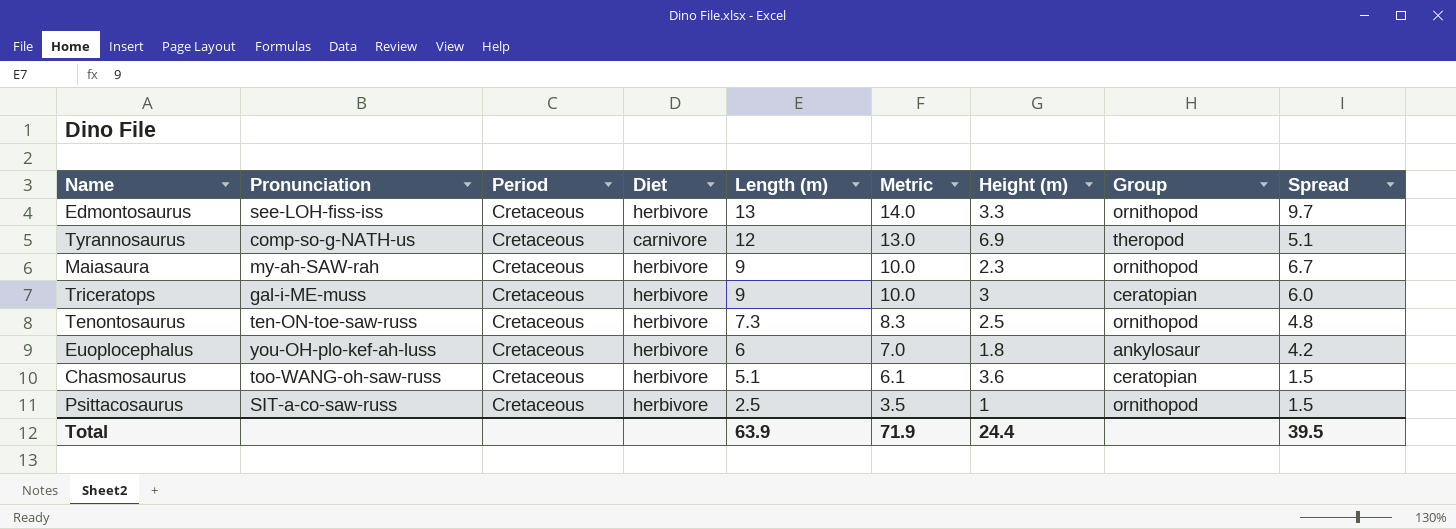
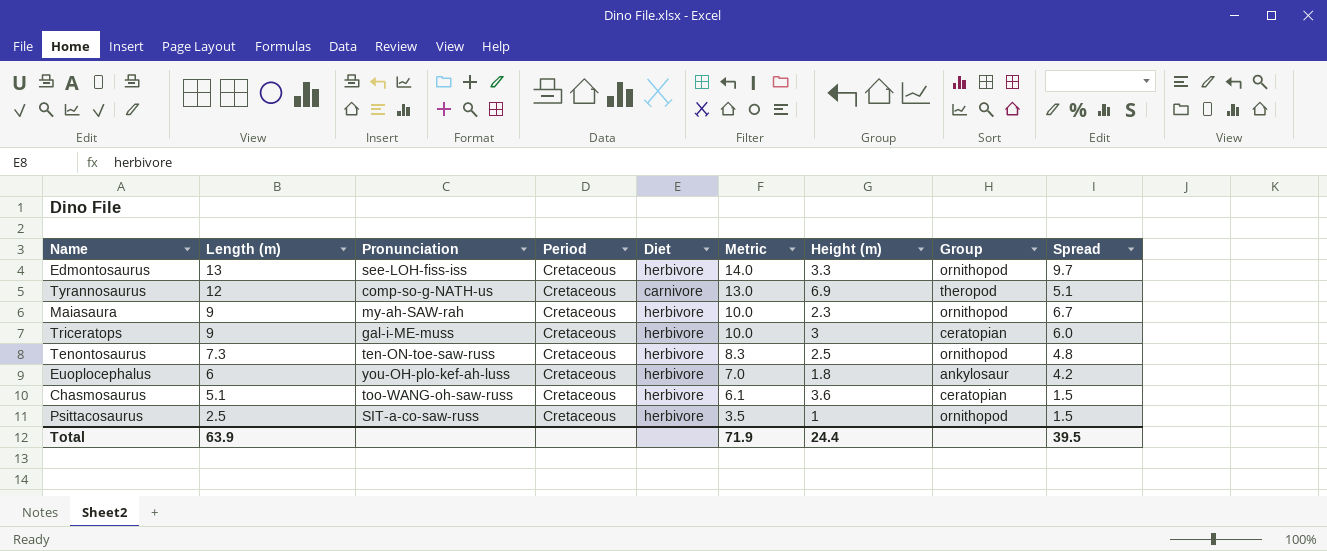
column Length (m) | position: 5 -> 2

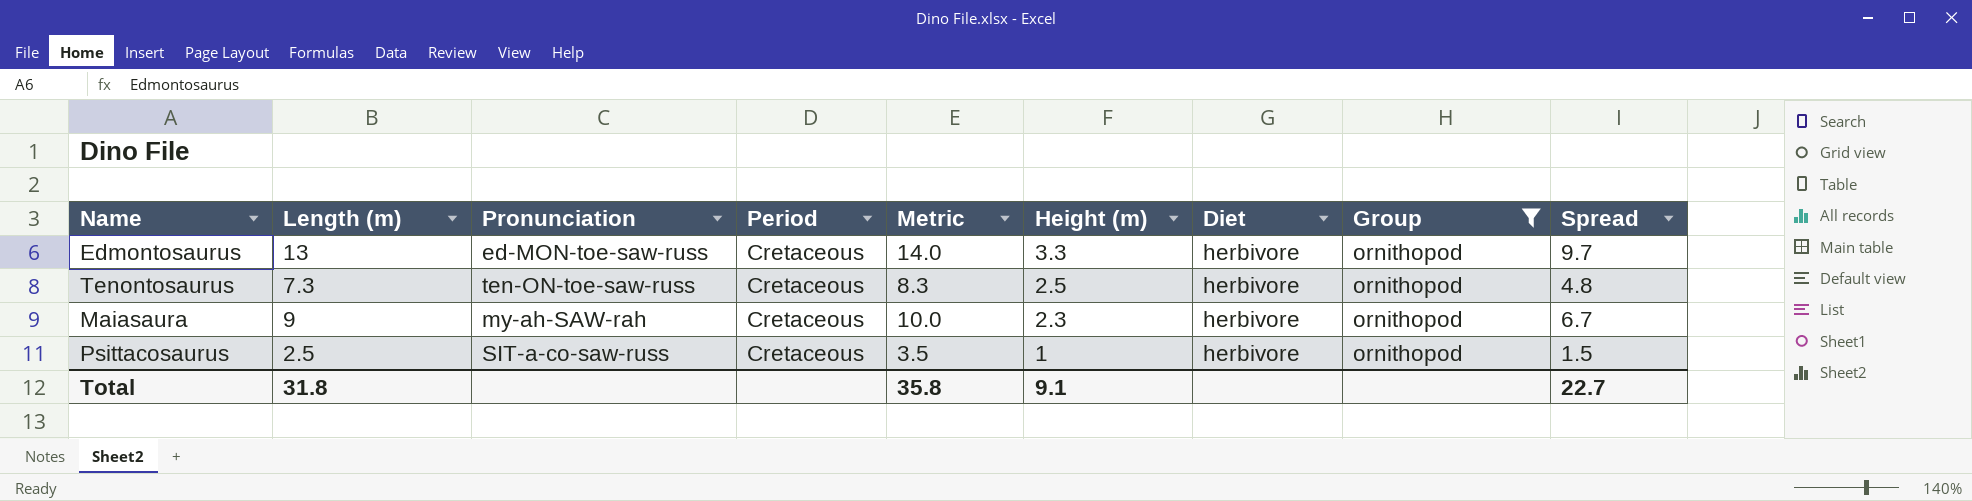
filter: none -> Group = ornithopod
row order: Length (m) descending -> Height (m) descending
column Diet | position: 5 -> 7
Edmontosaurus | Pronunciation: see-LOH-fiss-iss -> ed-MON-toe-saw-russ
Total | Length (m): 63.9 -> 31.8
Total | Metric: 71.9 -> 35.8
Total | Height (m): 24.4 -> 9.1
Total | Spread: 39.5 -> 22.7

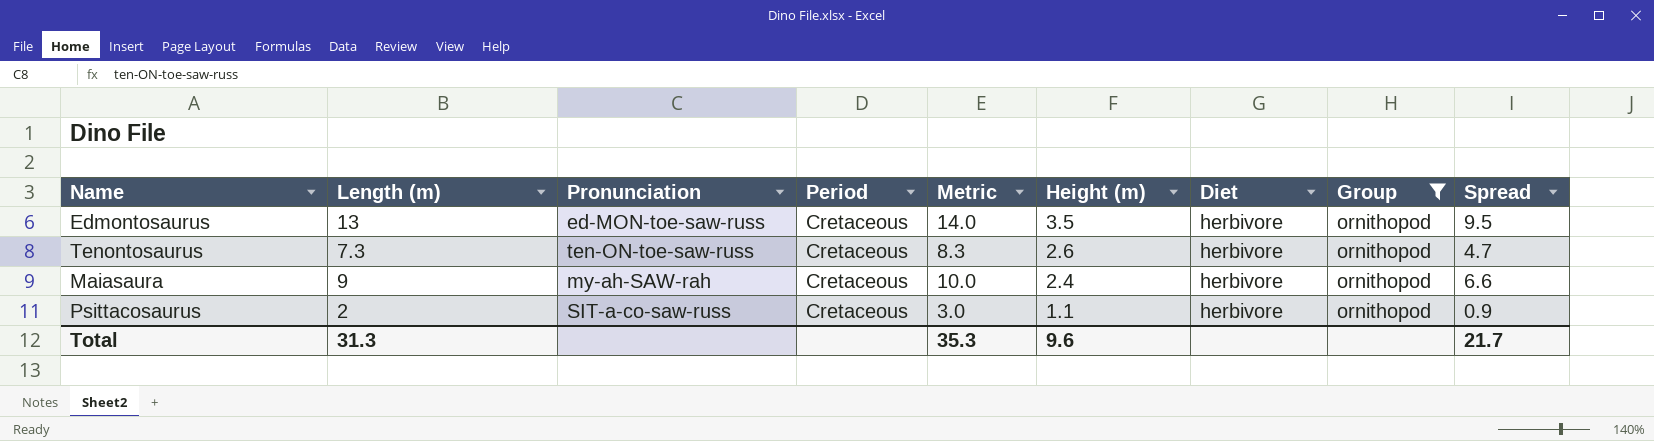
Edmontosaurus | Height (m): 3.3 -> 3.5
Edmontosaurus | Spread: 9.7 -> 9.5
Tenontosaurus | Height (m): 2.5 -> 2.6
Tenontosaurus | Spread: 4.8 -> 4.7
Maiasaura | Height (m): 2.3 -> 2.4
Maiasaura | Spread: 6.7 -> 6.6
Psittacosaurus | Length (m): 2.5 -> 2
Psittacosaurus | Metric: 3.5 -> 3.0
Psittacosaurus | Height (m): 1 -> 1.1
Psittacosaurus | Spread: 1.5 -> 0.9
Total | Length (m): 31.8 -> 31.3
Total | Metric: 35.8 -> 35.3
Total | Height (m): 9.1 -> 9.6
Total | Spread: 22.7 -> 21.7

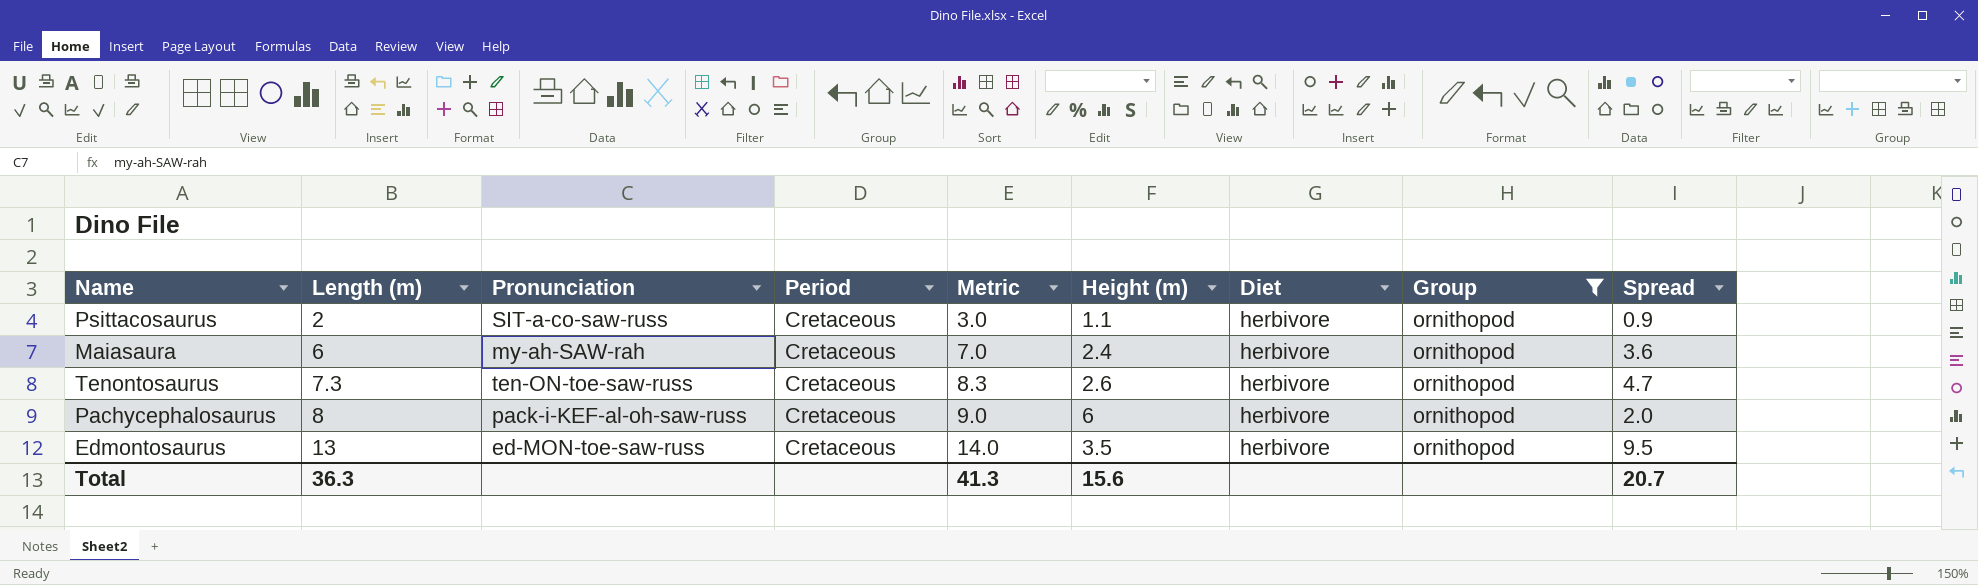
row order: Height (m) descending -> Length (m) ascending
Maiasaura | Length (m): 9 -> 6
Maiasaura | Metric: 10.0 -> 7.0
Maiasaura | Spread: 6.6 -> 3.6
row Pachycephalosaurus: none -> 8 | pack-i-KEF-al-oh-saw-russ | Cretaceous | 9.0 | 6 | herbivore | ornithopod | 2.0
Total | Length (m): 31.3 -> 36.3
Total | Metric: 35.3 -> 41.3
Total | Height (m): 9.6 -> 15.6
Total | Spread: 21.7 -> 20.7

